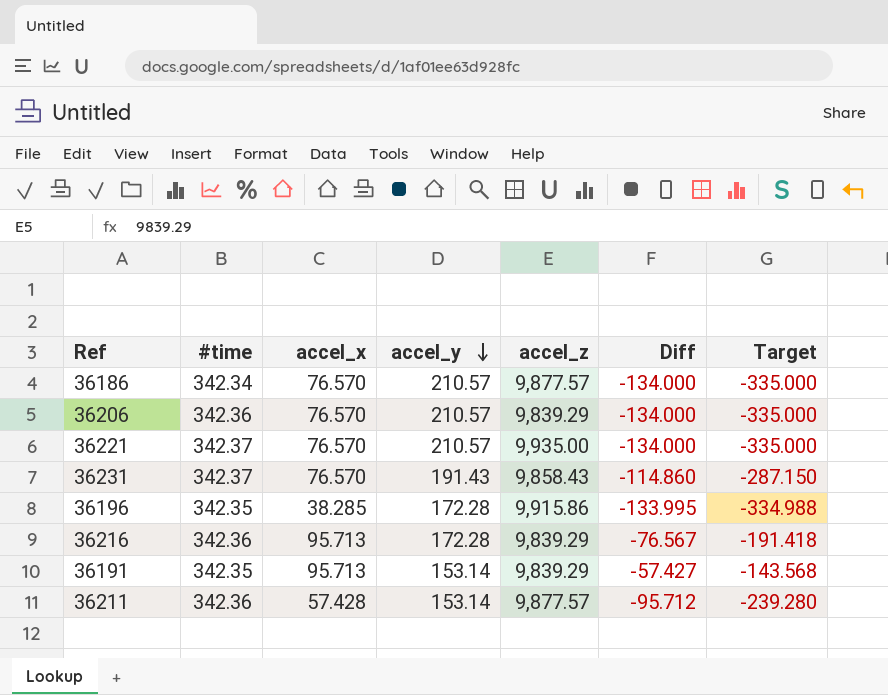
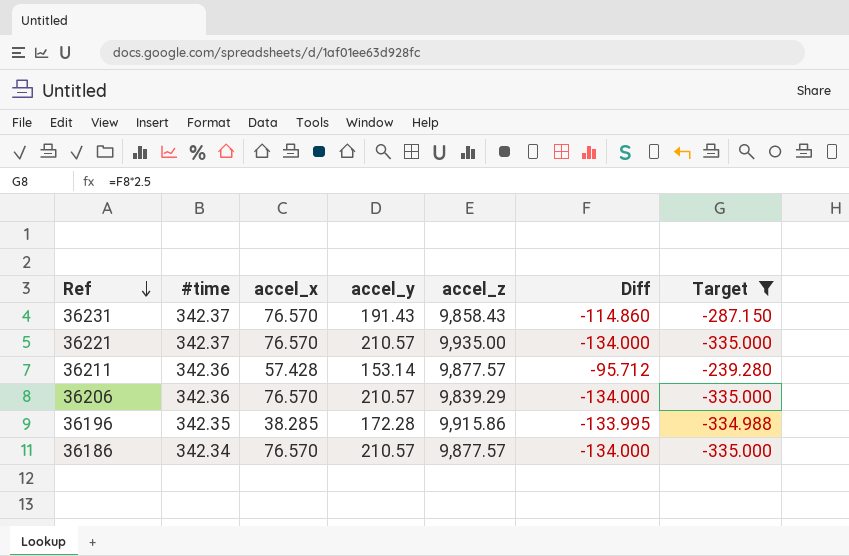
filter: none -> Target <= -239.280
row order: accel_y descending -> Ref descending

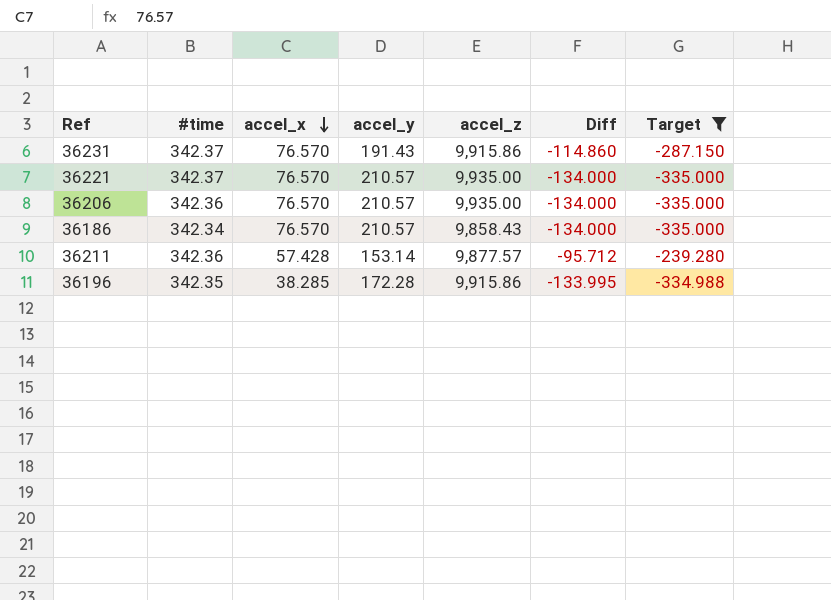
row order: Ref descending -> accel_x descending
36231 | accel_z: 9,858.43 -> 9,915.86
36206 | accel_z: 9,839.29 -> 9,935.00
36186 | accel_z: 9,877.57 -> 9,858.43

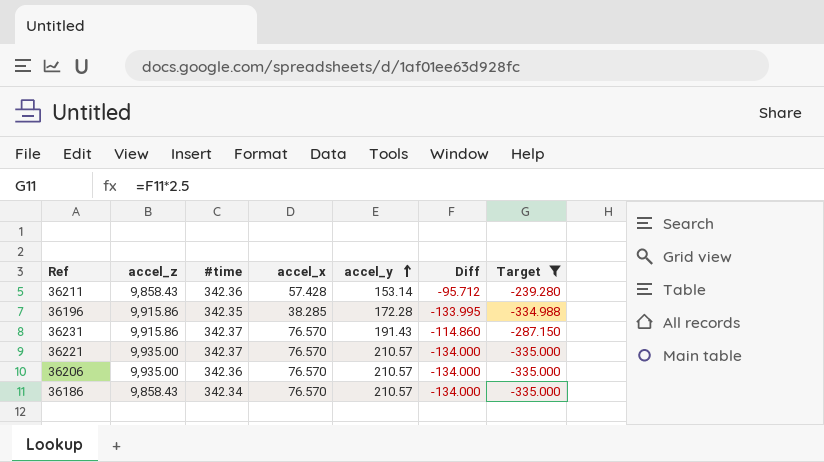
row order: accel_x descending -> accel_y ascending
column accel_z | position: 5 -> 2
36211 | accel_z: 9,877.57 -> 9,858.43

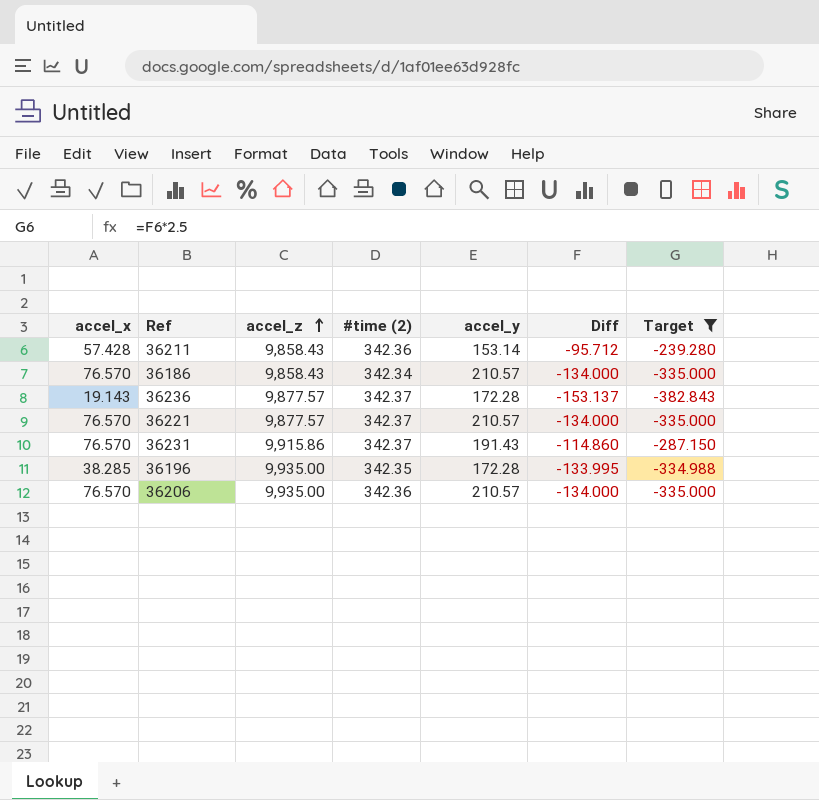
row order: accel_y ascending -> accel_z ascending
column accel_x | position: 4 -> 1
column name: #time -> #time (2)
row 36236: none -> 19.143 | 9,877.57 | 342.37 | 172.28 | -153.137 | -382.843
36221 | accel_z: 9,935.00 -> 9,877.57
36196 | accel_z: 9,915.86 -> 9,935.00

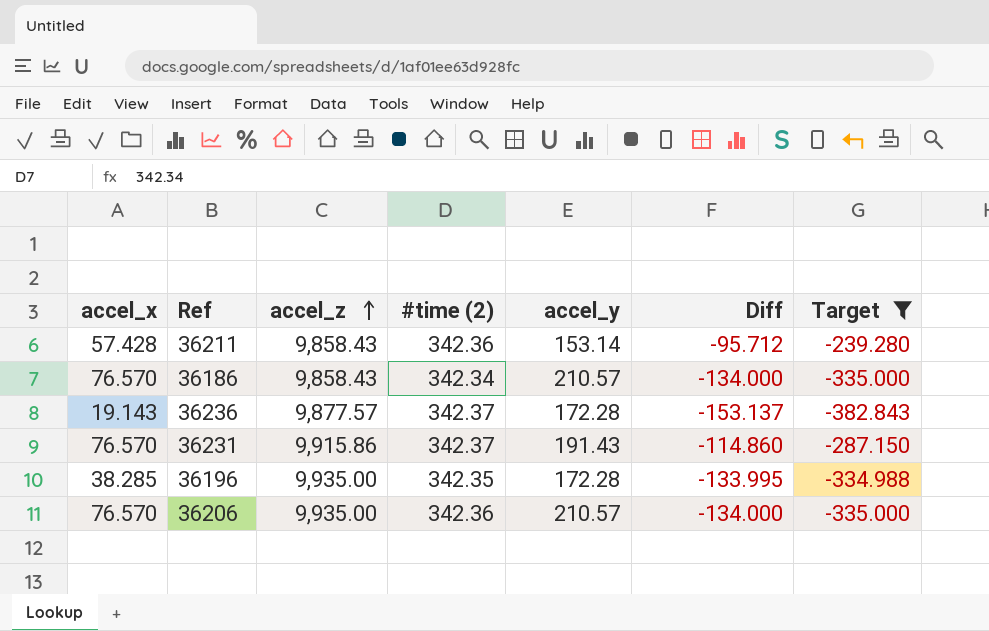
row 36221: 76.570 | 9,877.57 | 342.37 | 210.57 | -134.000 | -335.000 -> none

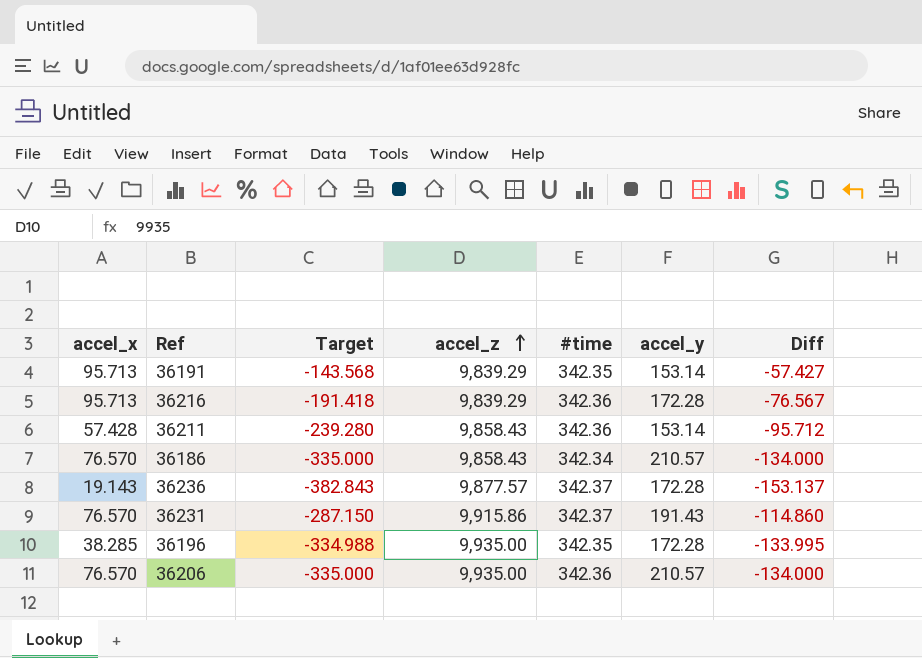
filter: Target <= -239.280 -> none
column Target | position: 7 -> 3
column name: #time (2) -> #time

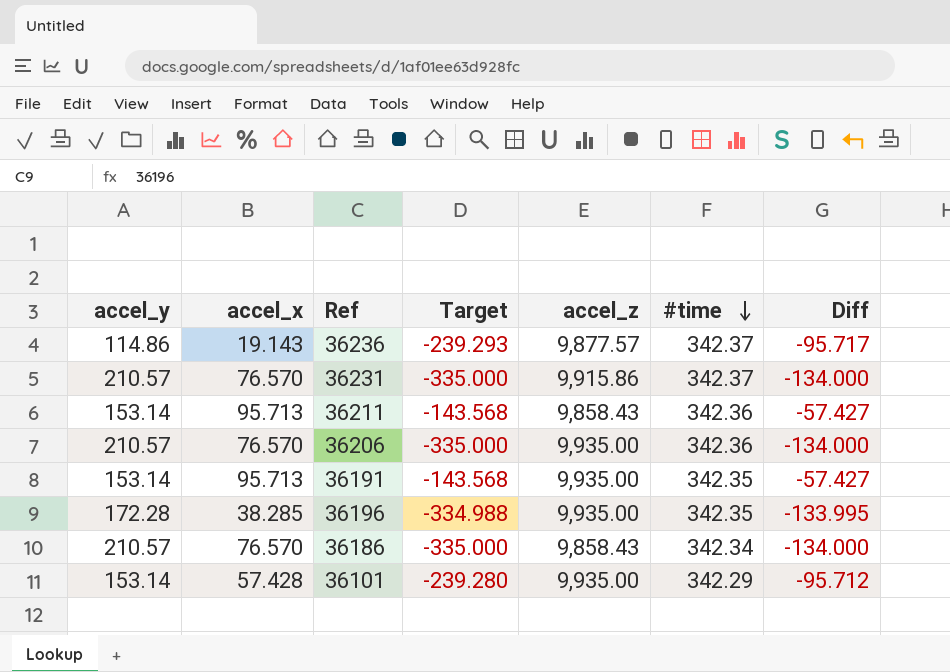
row order: accel_z ascending -> #time descending
column accel_y | position: 6 -> 1
row 36216: 95.713 | -191.418 | 9,839.29 | 342.36 | 172.28 | -76.567 -> none
36236 | accel_y: 172.28 -> 114.86
36236 | Target: -382.843 -> -239.293
36236 | Diff: -153.137 -> -95.717
36231 | accel_y: 191.43 -> 210.57
36231 | Target: -287.150 -> -335.000
36231 | Diff: -114.860 -> -134.000
36211 | accel_x: 57.428 -> 95.713
36211 | Target: -239.280 -> -143.568
36211 | Diff: -95.712 -> -57.427
36191 | accel_z: 9,839.29 -> 9,935.00
row 36101: none -> 153.14 | 57.428 | -239.280 | 9,935.00 | 342.29 | -95.712

